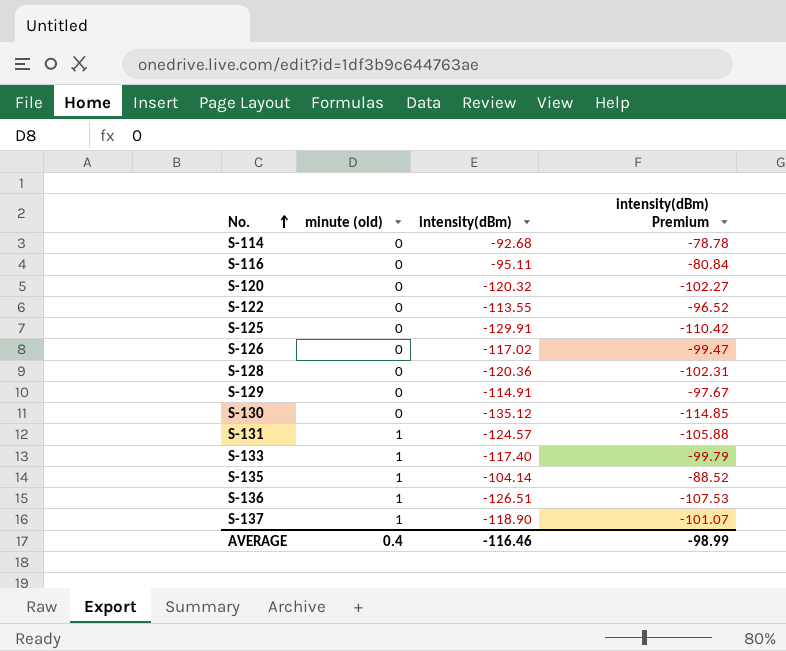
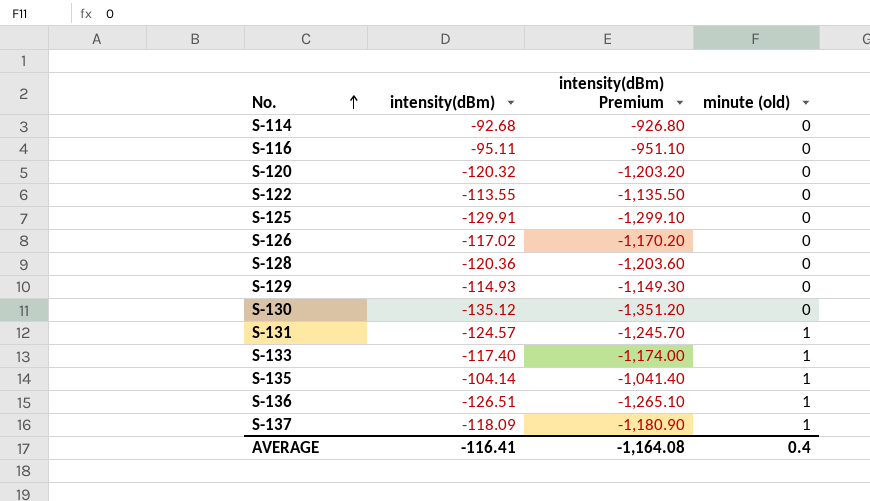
column intensity(dBm) Premium | formula: [intensity(dBm)] * 0.85 -> [intensity(dBm)] * 10
column minute (old) | position: 2 -> 4
S-129 | intensity(dBm): -114.91 -> -114.93
S-137 | intensity(dBm): -118.90 -> -118.09
AVERAGE | intensity(dBm): -116.46 -> -116.41
AVERAGE | intensity(dBm) Premium: -98.99 -> -1,164.08

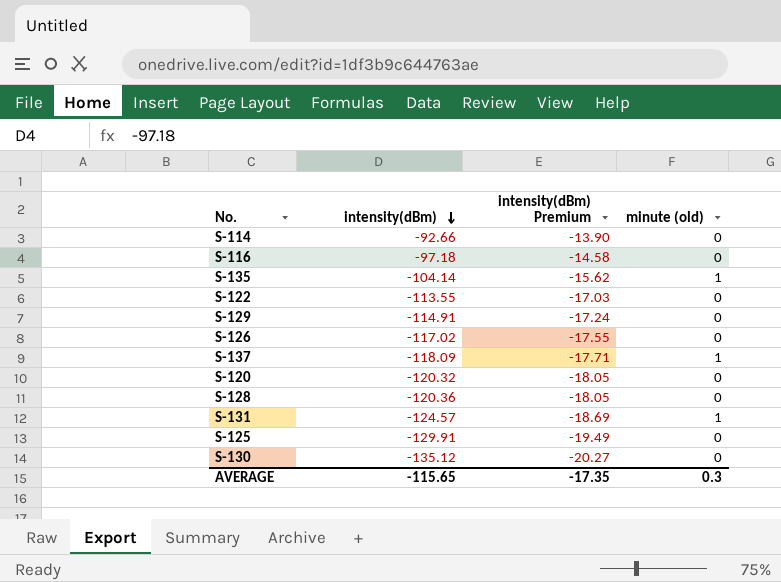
row order: No. ascending -> intensity(dBm) descending
column intensity(dBm) Premium | formula: [intensity(dBm)] * 10 -> [intensity(dBm)] * 0.15
row S-133: -117.40 | -1,174.00 | 1 -> none
row S-136: -126.51 | -1,265.10 | 1 -> none
S-114 | intensity(dBm): -92.68 -> -92.66
S-116 | intensity(dBm): -95.11 -> -97.18
S-129 | intensity(dBm): -114.93 -> -114.91
AVERAGE | intensity(dBm): -116.41 -> -115.65
AVERAGE | intensity(dBm) Premium: -1,164.08 -> -17.35
AVERAGE | minute (old): 0.4 -> 0.3

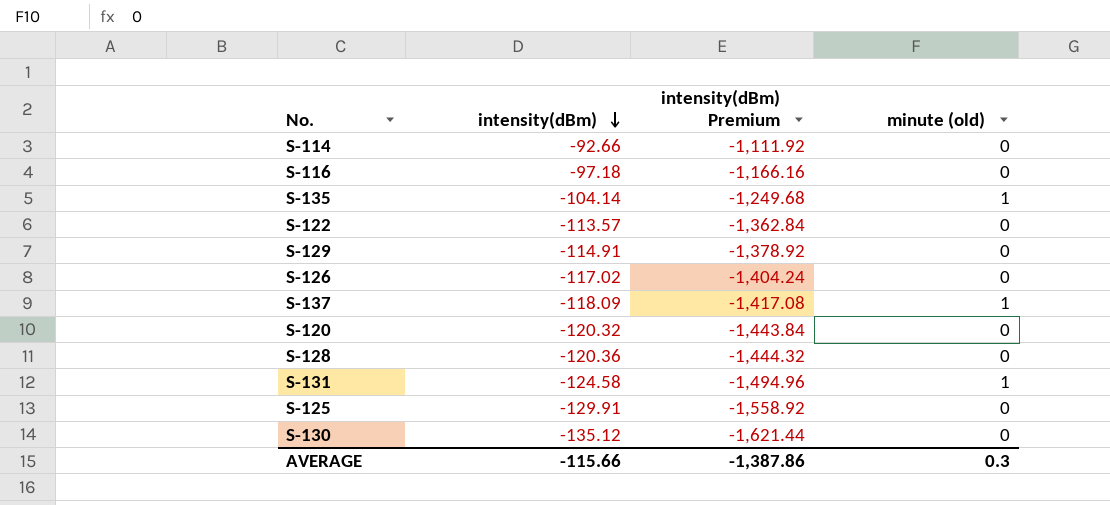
column intensity(dBm) Premium | formula: [intensity(dBm)] * 0.15 -> [intensity(dBm)] * 12
S-122 | intensity(dBm): -113.55 -> -113.57
S-131 | intensity(dBm): -124.57 -> -124.58
AVERAGE | intensity(dBm): -115.65 -> -115.66
AVERAGE | intensity(dBm) Premium: -17.35 -> -1,387.86

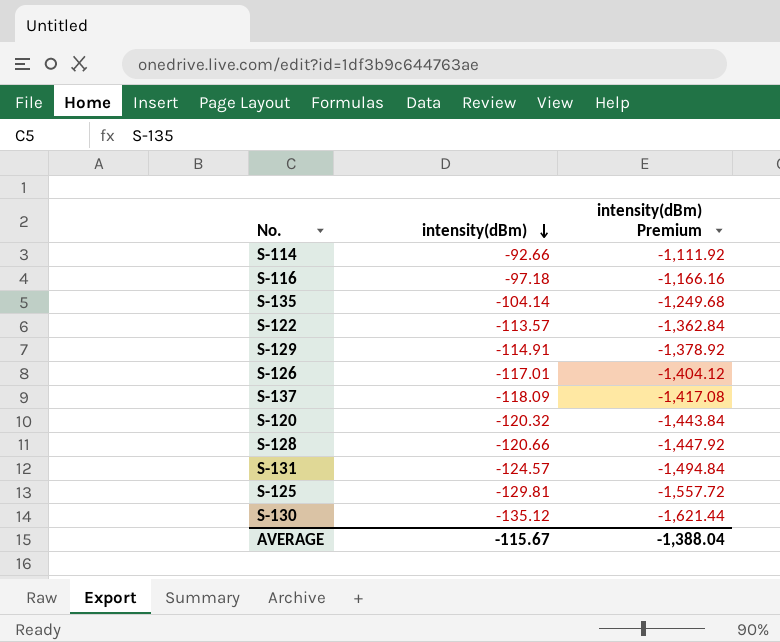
column minute (old) | position: 4 -> none
S-126 | intensity(dBm): -117.02 -> -117.01
S-126 | intensity(dBm) Premium: -1,404.24 -> -1,404.12
S-128 | intensity(dBm): -120.36 -> -120.66
S-128 | intensity(dBm) Premium: -1,444.32 -> -1,447.92
S-131 | intensity(dBm): -124.58 -> -124.57
S-131 | intensity(dBm) Premium: -1,494.96 -> -1,494.84
S-125 | intensity(dBm): -129.91 -> -129.81
S-125 | intensity(dBm) Premium: -1,558.92 -> -1,557.72
AVERAGE | intensity(dBm): -115.66 -> -115.67
AVERAGE | intensity(dBm) Premium: -1,387.86 -> -1,388.04

